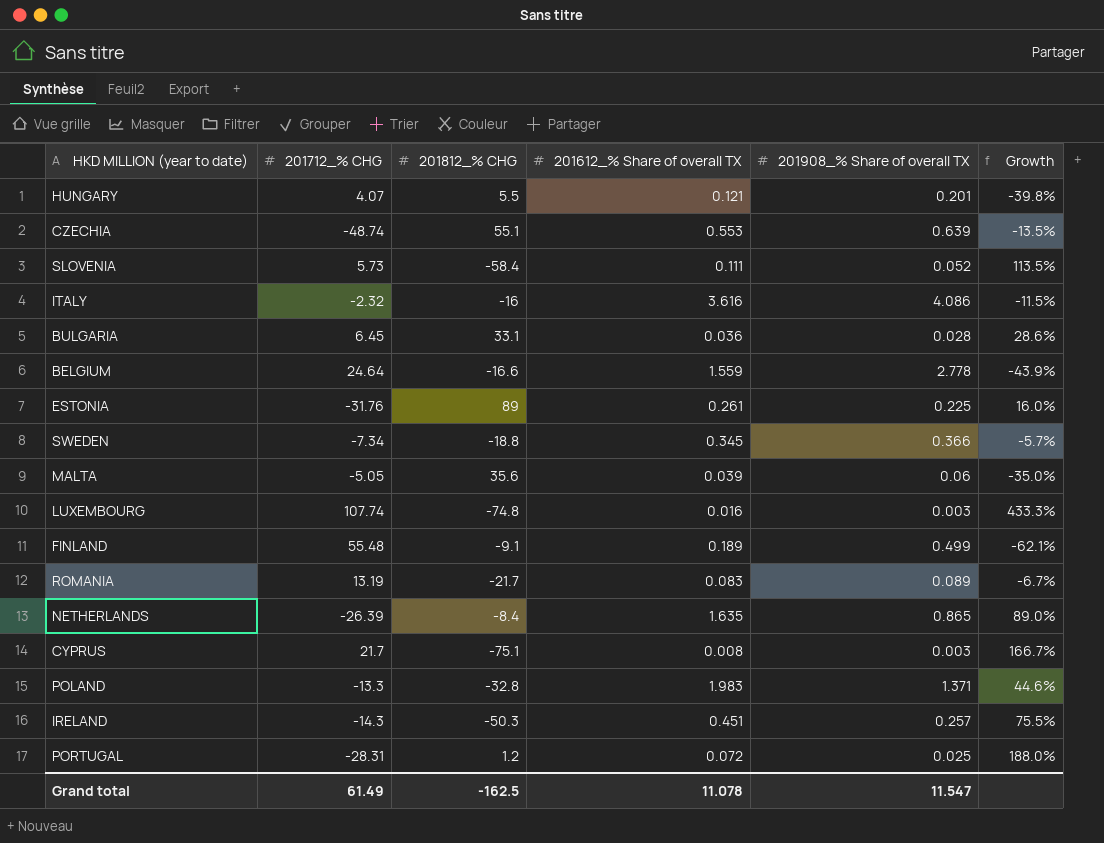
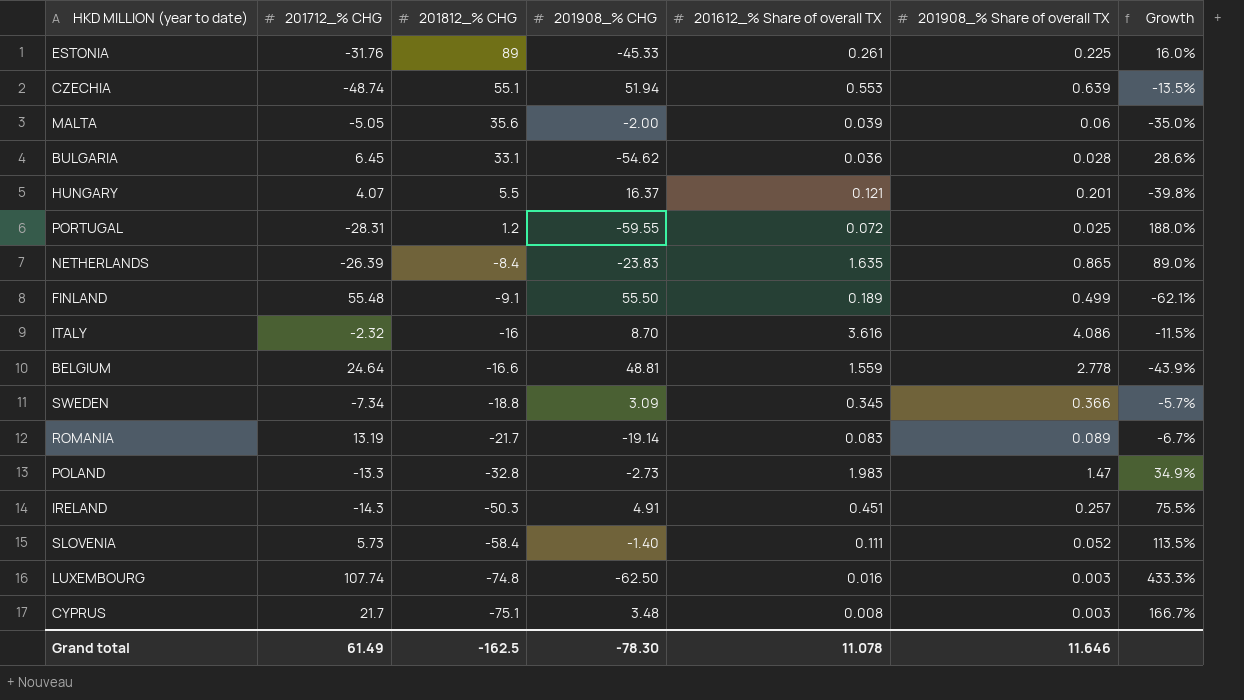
row order: none -> 201812_% CHG descending
column 201908_% CHG | position: none -> 4
POLAND | 201908_% Share of overall TX: 1.371 -> 1.47
POLAND | Growth: 44.6% -> 34.9%
Grand total | 201908_% Share of overall TX: 11.547 -> 11.646

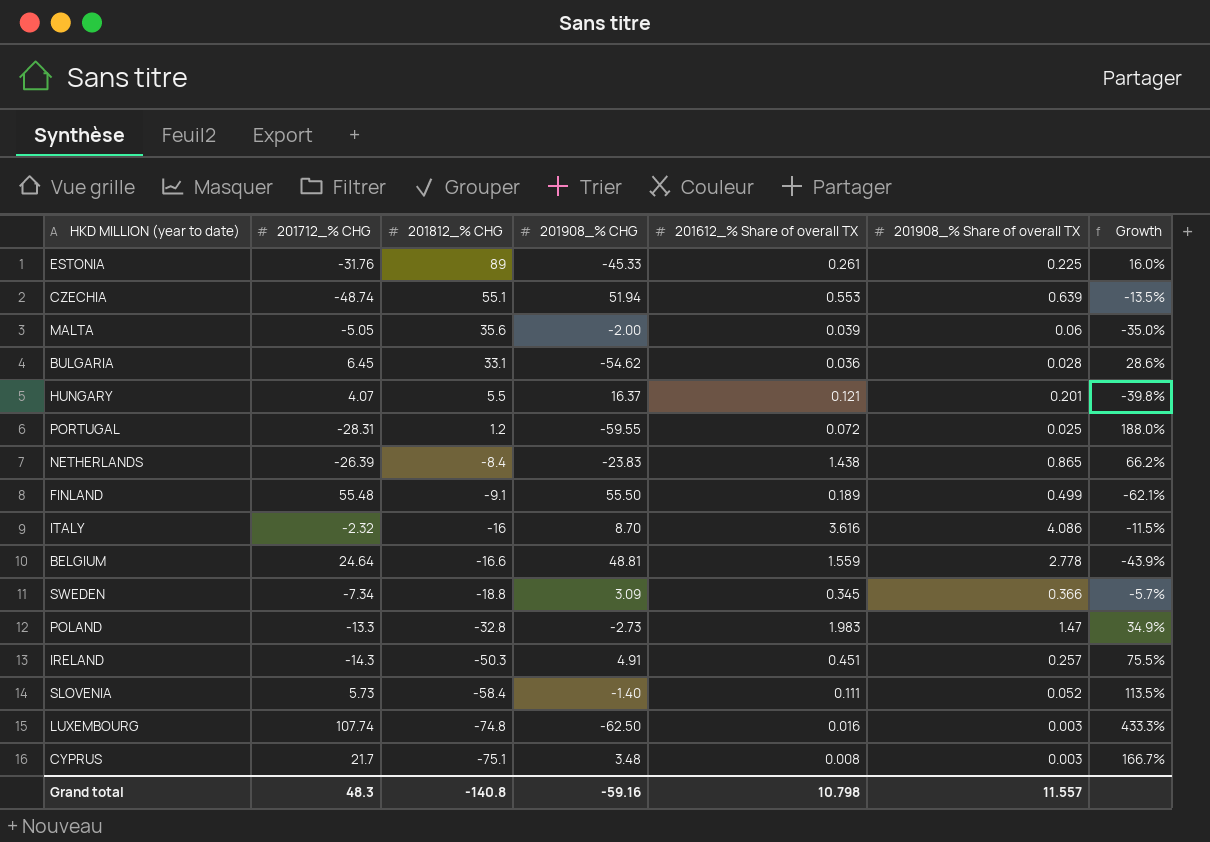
row ROMANIA: 13.19 | -21.7 | -19.14 | 0.083 | 0.089 | -6.7% -> none
NETHERLANDS | 201612_% Share of overall TX: 1.635 -> 1.438
NETHERLANDS | Growth: 89.0% -> 66.2%
Grand total | 201712_% CHG: 61.49 -> 48.3
Grand total | 201812_% CHG: -162.5 -> -140.8
Grand total | 201908_% CHG: -78.30 -> -59.16
Grand total | 201612_% Share of overall TX: 11.078 -> 10.798
Grand total | 201908_% Share of overall TX: 11.646 -> 11.557

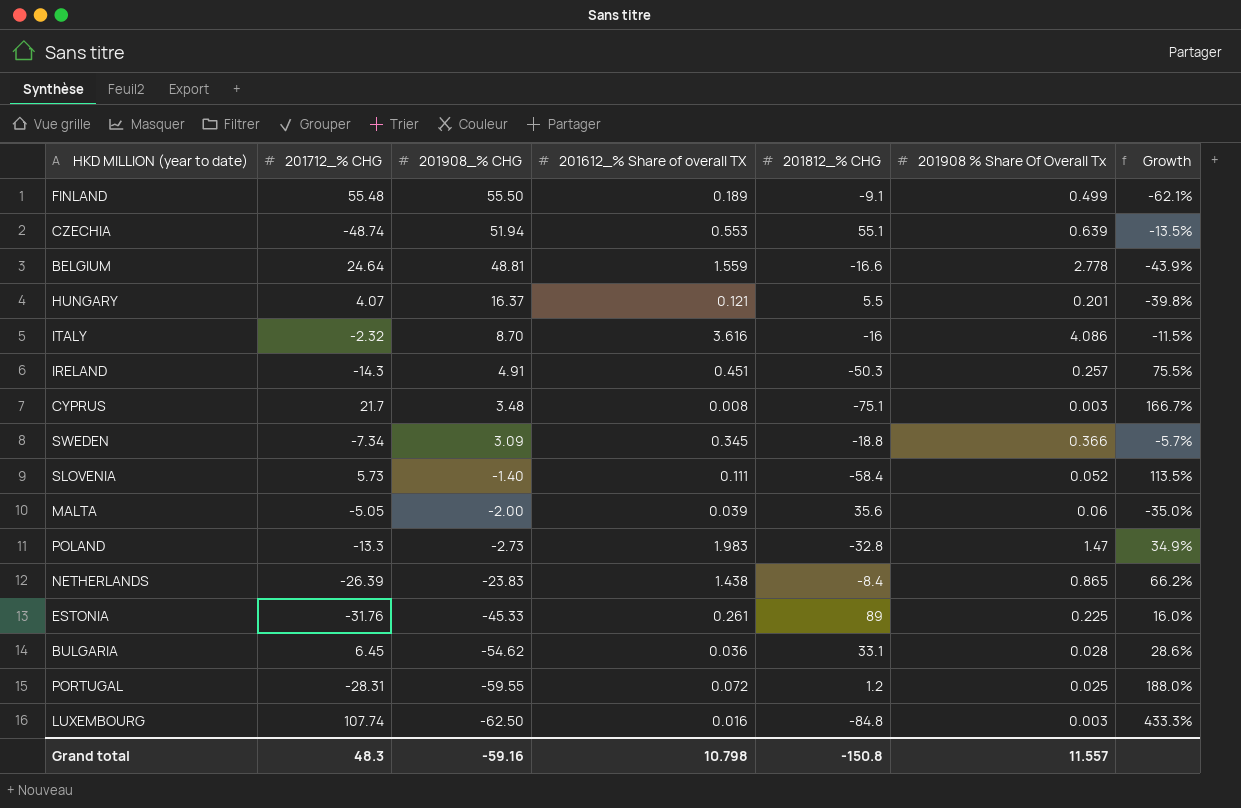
row order: 201812_% CHG descending -> 201908_% CHG descending
column 201812_% CHG | position: 3 -> 5
column name: 201908_% Share of overall TX -> 201908 % Share Of Overall Tx
LUXEMBOURG | 201812_% CHG: -74.8 -> -84.8
Grand total | 201812_% CHG: -140.8 -> -150.8

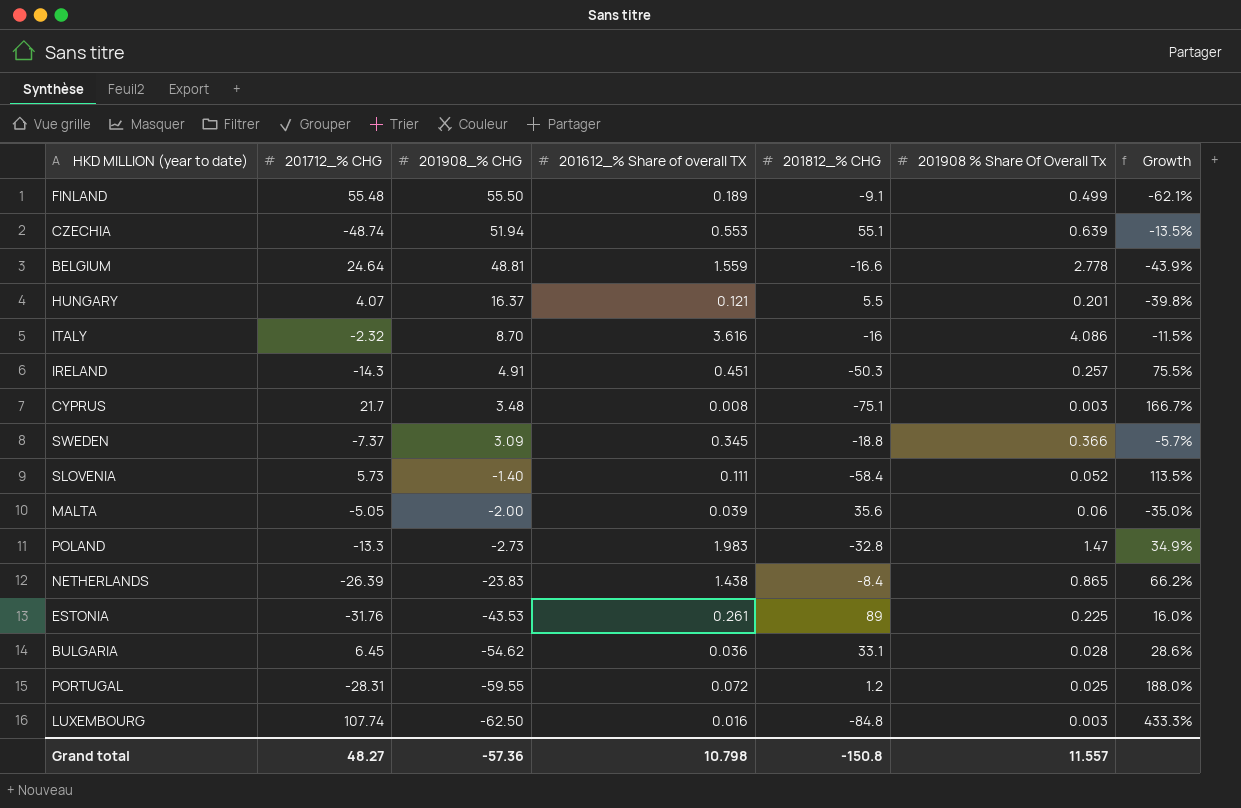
SWEDEN | 201712_% CHG: -7.34 -> -7.37
ESTONIA | 201908_% CHG: -45.33 -> -43.53
Grand total | 201712_% CHG: 48.3 -> 48.27
Grand total | 201908_% CHG: -59.16 -> -57.36

